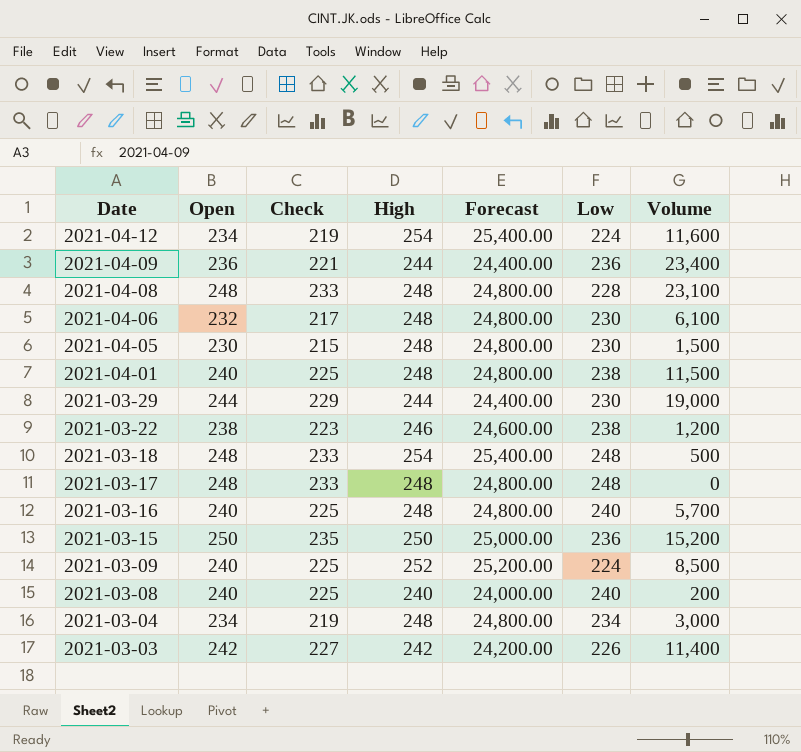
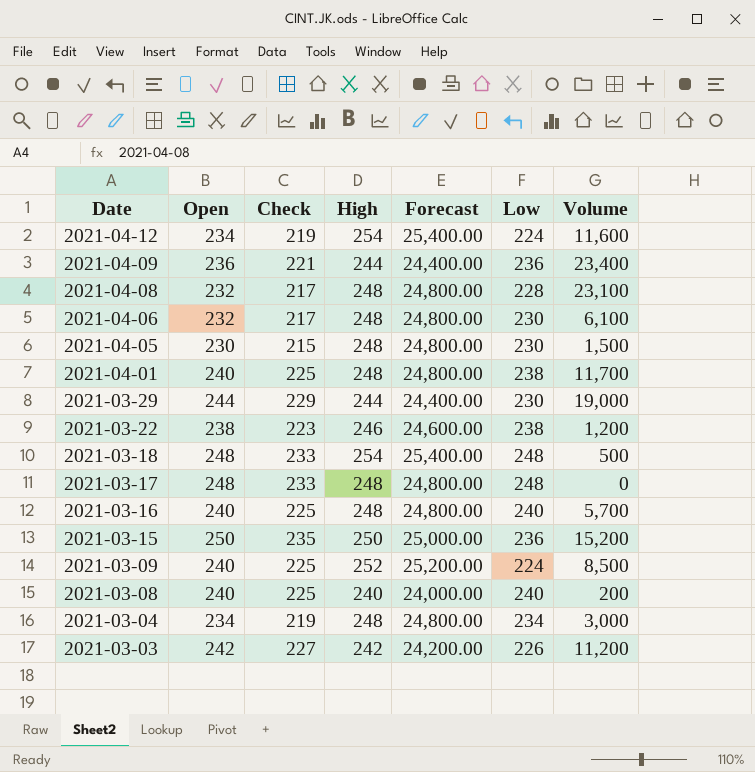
2021-04-08 | Open: 248 -> 232
2021-04-08 | Check: 233 -> 217
2021-04-01 | Volume: 11,500 -> 11,700
2021-03-03 | Volume: 11,400 -> 11,200

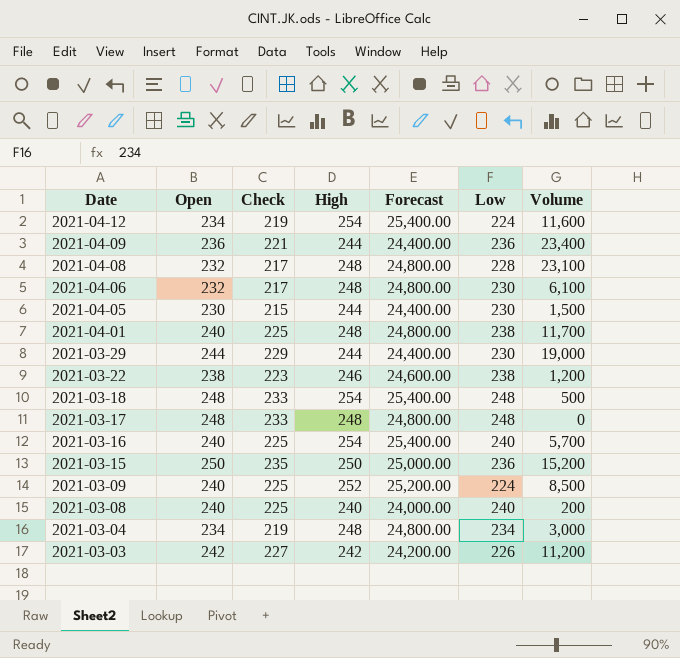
2021-04-05 | High: 248 -> 244
2021-04-05 | Forecast: 24,800.00 -> 24,400.00
2021-03-16 | High: 248 -> 254
2021-03-16 | Forecast: 24,800.00 -> 25,400.00

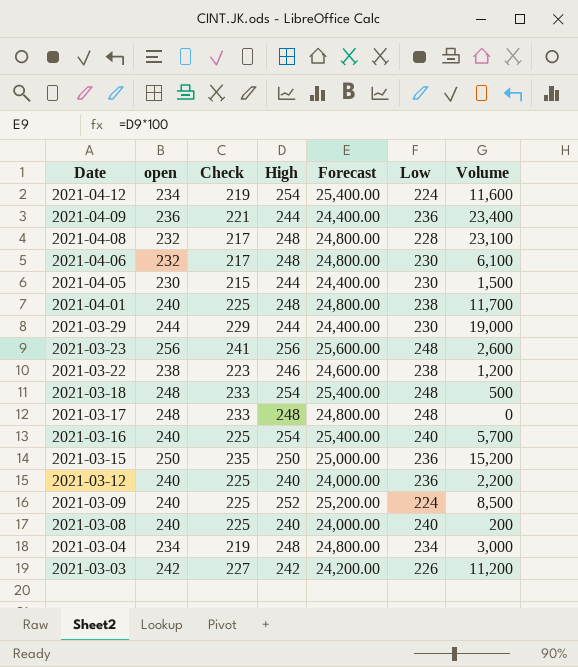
column name: Open -> open
row 2021-03-23: none -> 256 | 241 | 256 | 25,600.00 | 248 | 2,600
row 2021-03-12: none -> 240 | 225 | 240 | 24,000.00 | 236 | 2,200

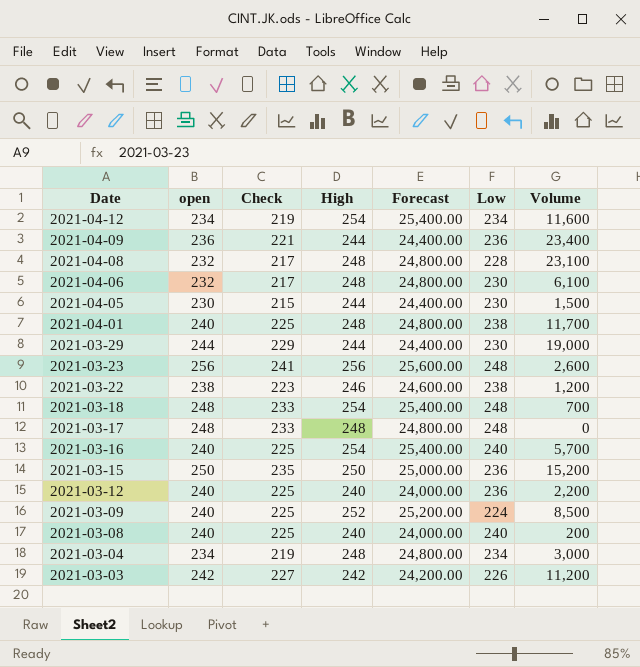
2021-04-12 | Low: 224 -> 234
2021-03-18 | Volume: 500 -> 700

